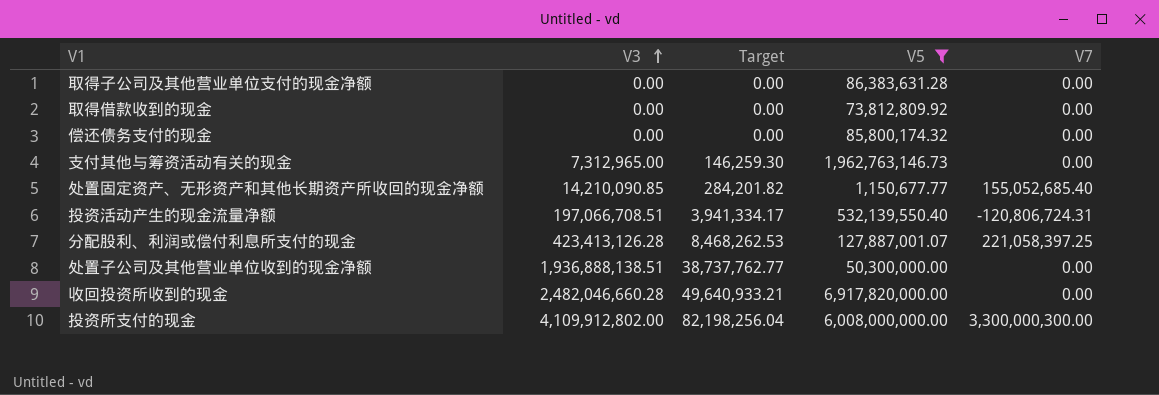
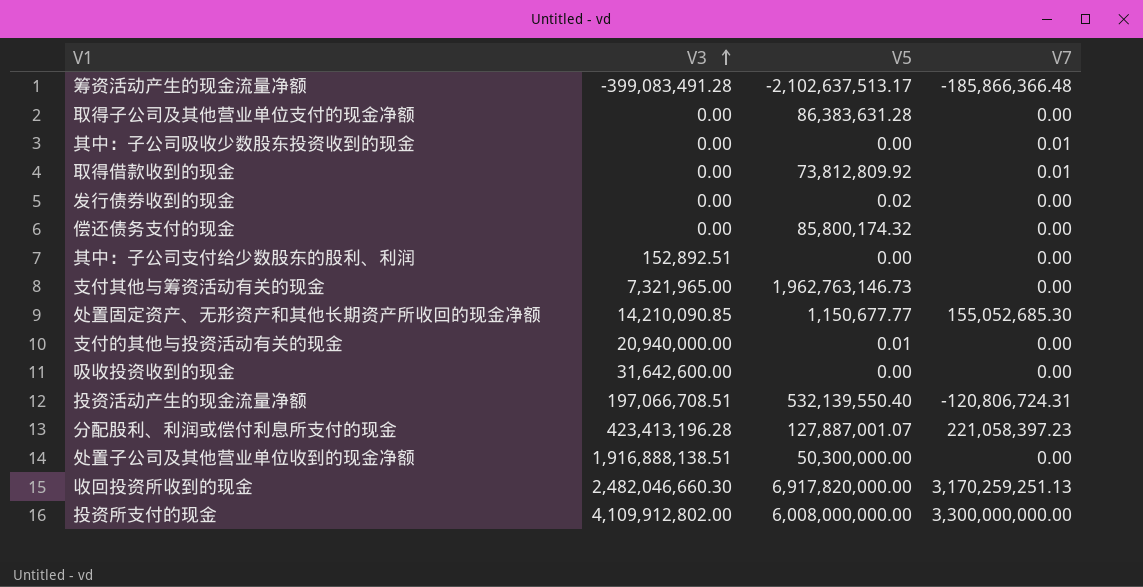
filter: V5 >= 1,150,677.77 -> none
column Target | formula: [V3] * 0.02 -> none
取得借款收到的现金 | V7: 0.00 -> 0.01
支付其他与筹资活动有关的现金 | V3: 7,312,965.00 -> 7,321,965.00
处置固定资产、无形资产和其他长期资产所收回的现金净额 | V7: 155,052,685.40 -> 155,052,685.30
分配股利、利润或偿付利息所支付的现金 | V3: 423,413,126.28 -> 423,413,196.28
分配股利、利润或偿付利息所支付的现金 | V7: 221,058,397.25 -> 221,058,397.23
处置子公司及其他营业单位收到的现金净额 | V3: 1,936,888,138.51 -> 1,916,888,138.51
收回投资所收到的现金 | V3: 2,482,046,660.28 -> 2,482,046,660.30
收回投资所收到的现金 | V7: 0.00 -> 3,170,259,251.13
投资所支付的现金 | V7: 3,300,000,300.00 -> 3,300,000,000.00

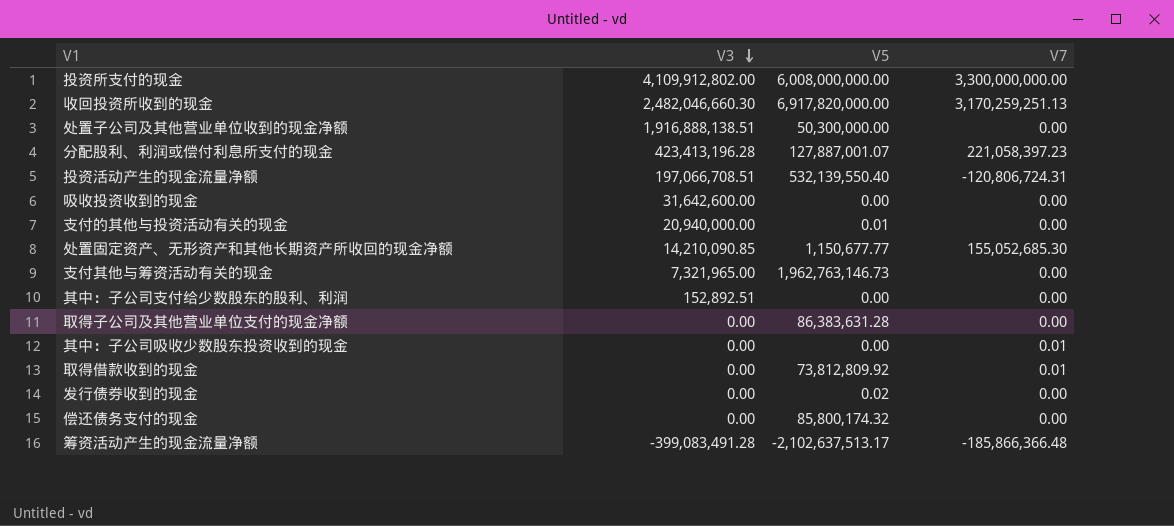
row order: V3 ascending -> V3 descending

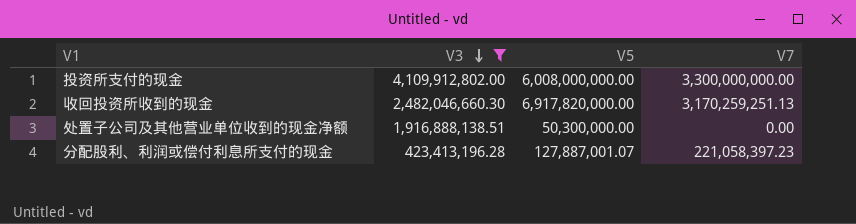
filter: none -> V3 >= 423,413,196.28

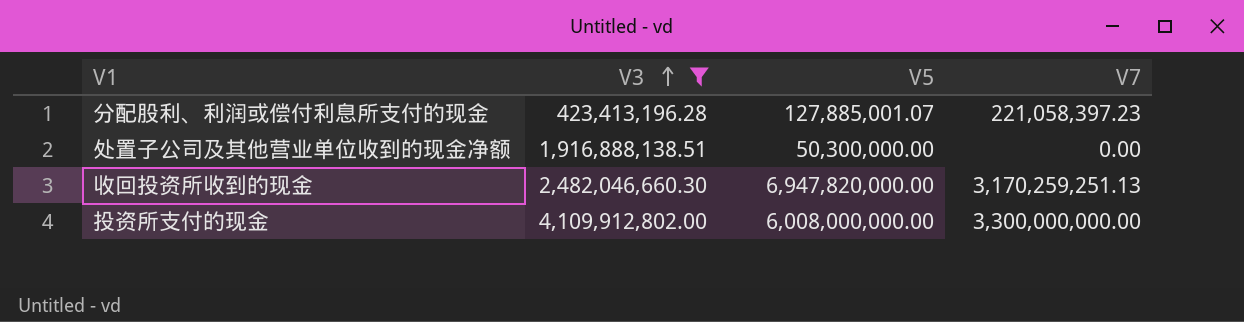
row order: V3 descending -> V3 ascending
分配股利、利润或偿付利息所支付的现金 | V5: 127,887,001.07 -> 127,885,001.07
收回投资所收到的现金 | V5: 6,917,820,000.00 -> 6,947,820,000.00

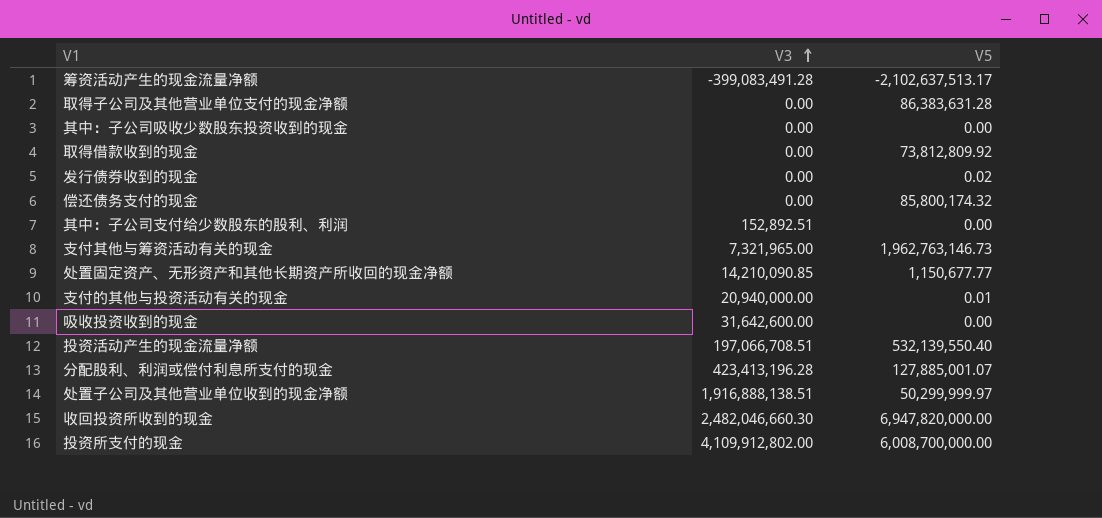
filter: V3 >= 423,413,196.28 -> none
column V7 | position: 4 -> none
处置子公司及其他营业单位收到的现金净额 | V5: 50,300,000.00 -> 50,299,999.97
投资所支付的现金 | V5: 6,008,000,000.00 -> 6,008,700,000.00

